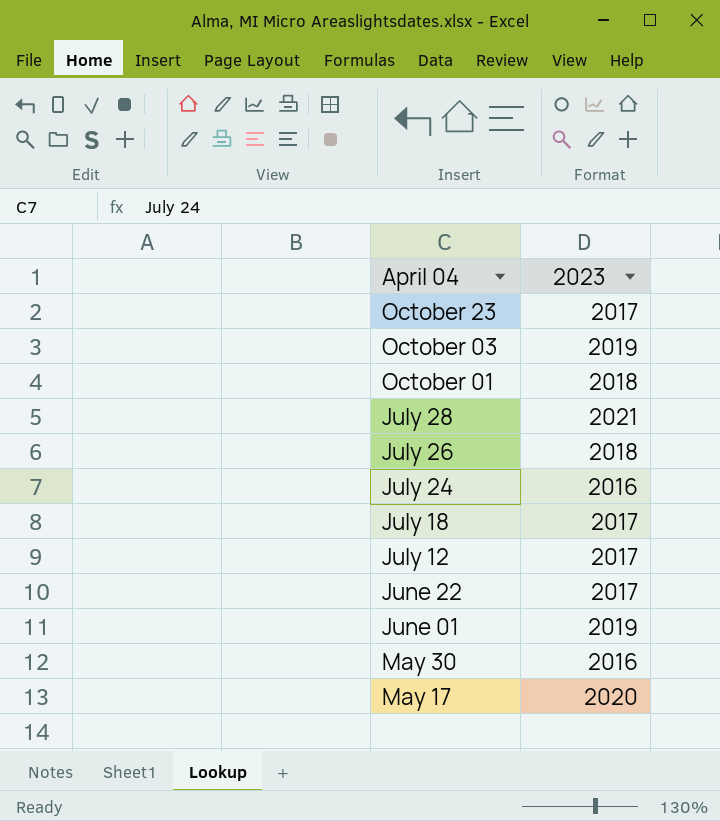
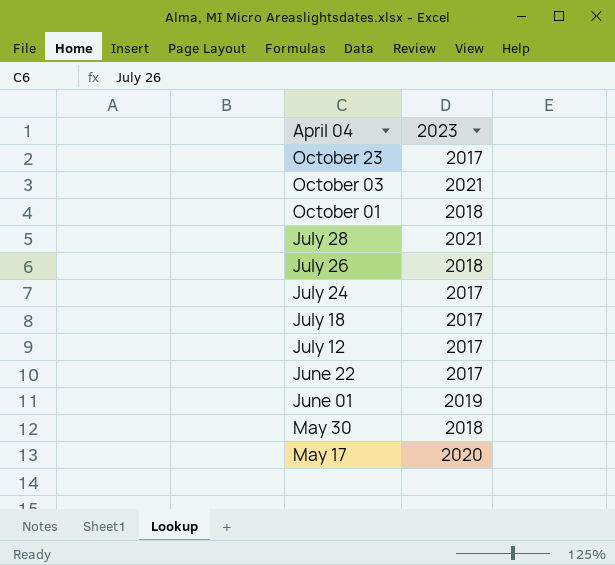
October 03 | 2023: 2019 -> 2021
July 24 | 2023: 2016 -> 2017
May 30 | 2023: 2016 -> 2018

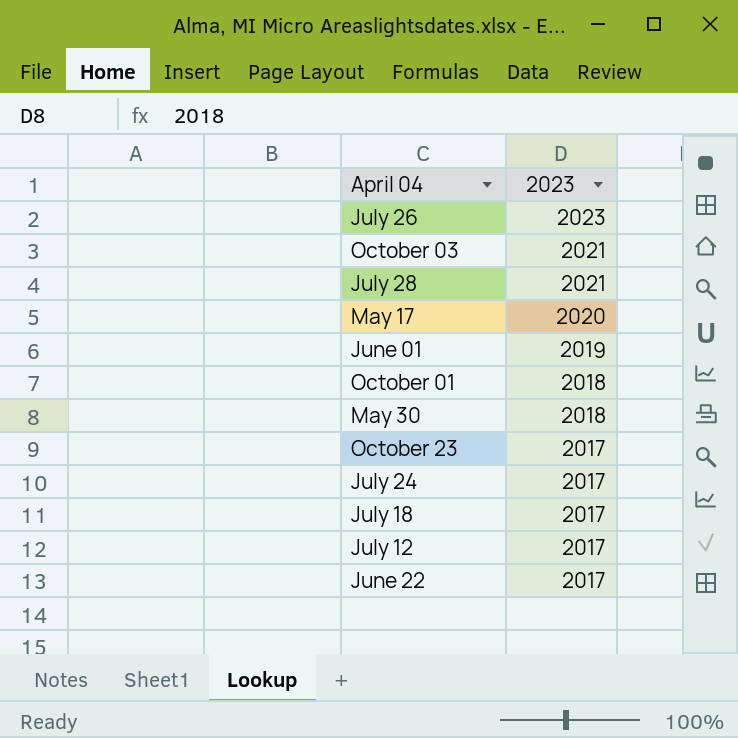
row order: April 04 descending -> 2023 descending
July 26 | 2023: 2018 -> 2023

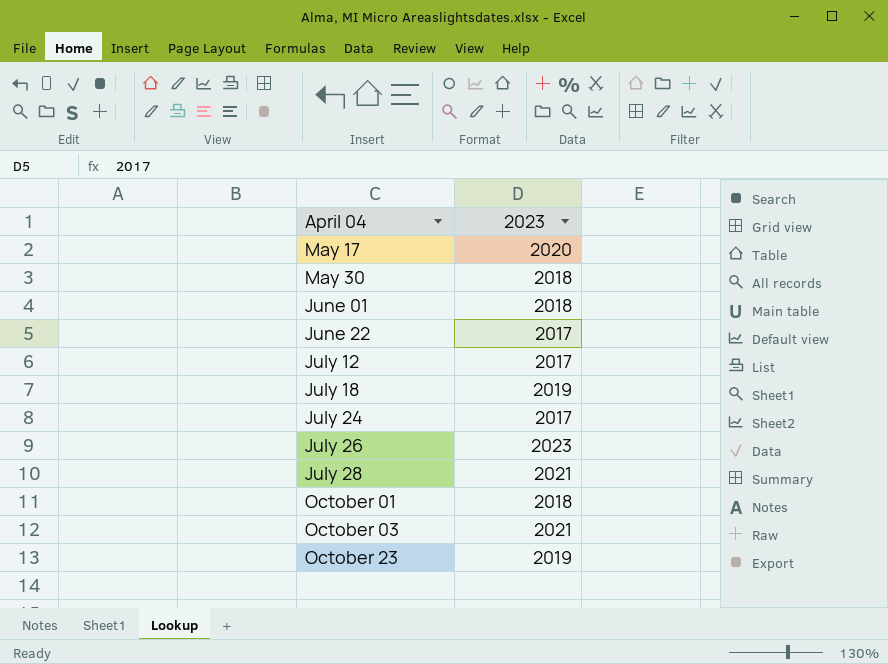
row order: 2023 descending -> April 04 ascending
June 01 | 2023: 2019 -> 2018
July 18 | 2023: 2017 -> 2019
October 23 | 2023: 2017 -> 2019

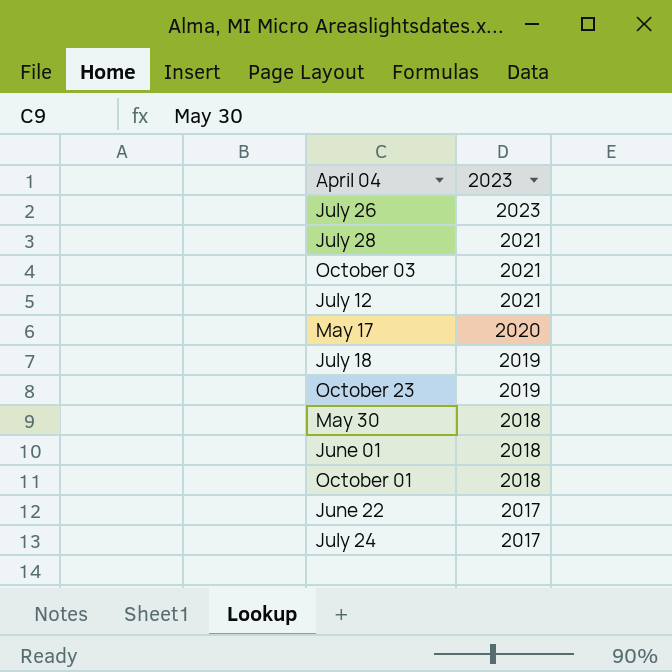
row order: April 04 ascending -> 2023 descending
July 12 | 2023: 2017 -> 2021

